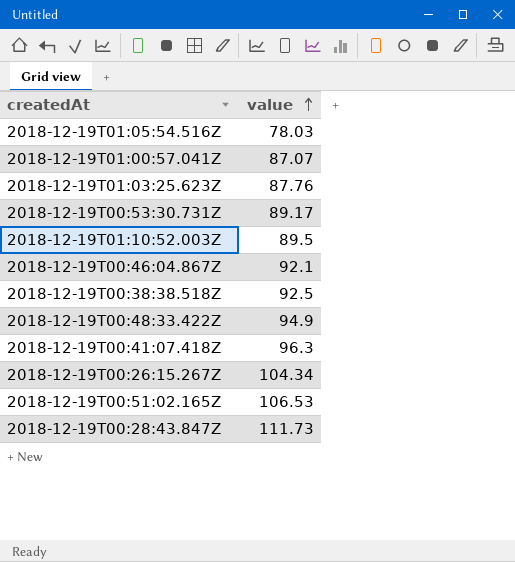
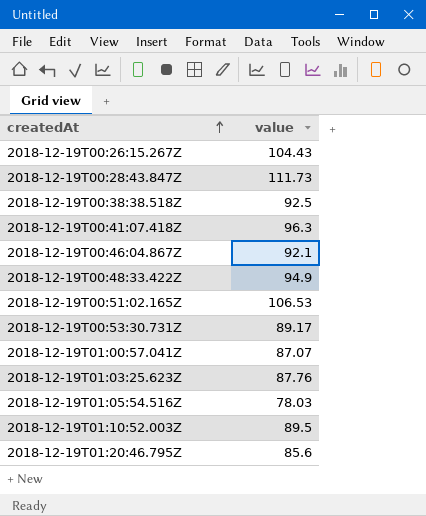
row order: value ascending -> createdAt ascending
2018-12-19T00:26:15.267Z | value: 104.34 -> 104.43
row 2018-12-19T01:20:46.795Z: none -> 85.6

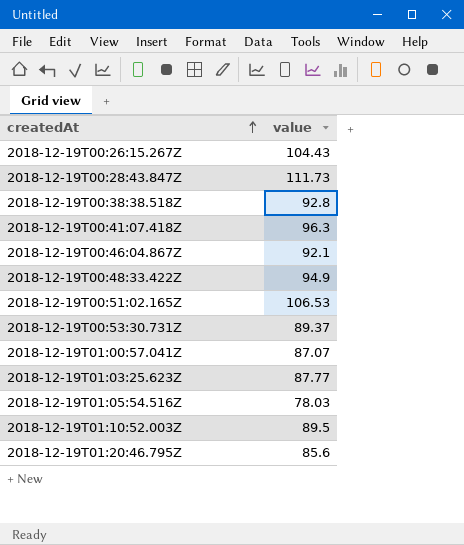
2018-12-19T00:38:38.518Z | value: 92.5 -> 92.8
2018-12-19T00:53:30.731Z | value: 89.17 -> 89.37
2018-12-19T01:03:25.623Z | value: 87.76 -> 87.77

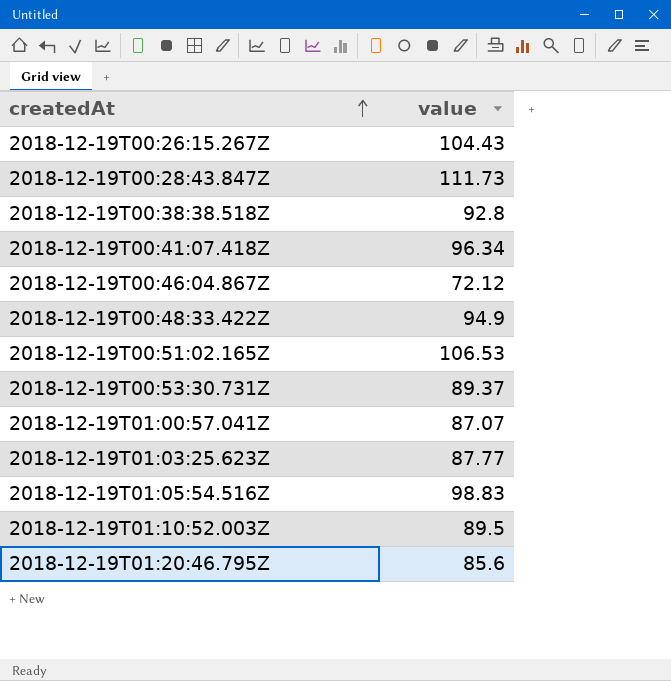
2018-12-19T00:41:07.418Z | value: 96.3 -> 96.34
2018-12-19T00:46:04.867Z | value: 92.1 -> 72.12
2018-12-19T01:05:54.516Z | value: 78.03 -> 98.83

